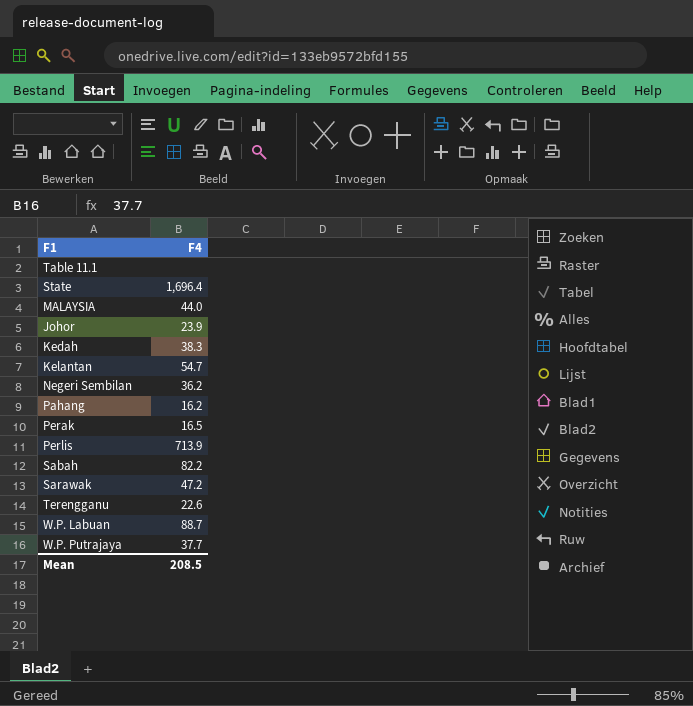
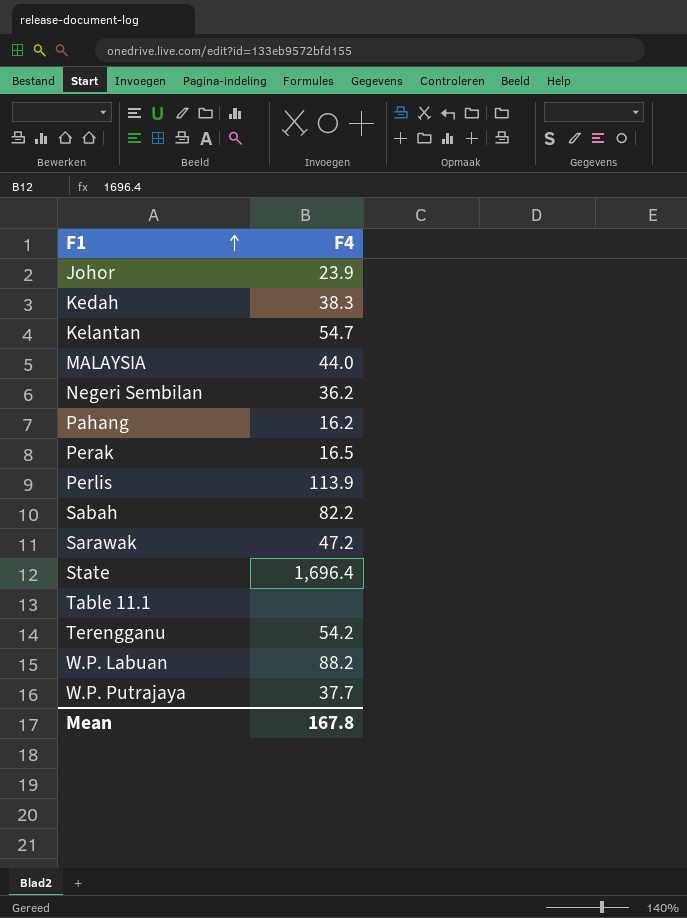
row order: none -> F1 ascending
Perlis | F4: 713.9 -> 113.9
Terengganu | F4: 22.6 -> 54.2
W.P. Labuan | F4: 88.7 -> 88.2
Mean | F4: 208.5 -> 167.8

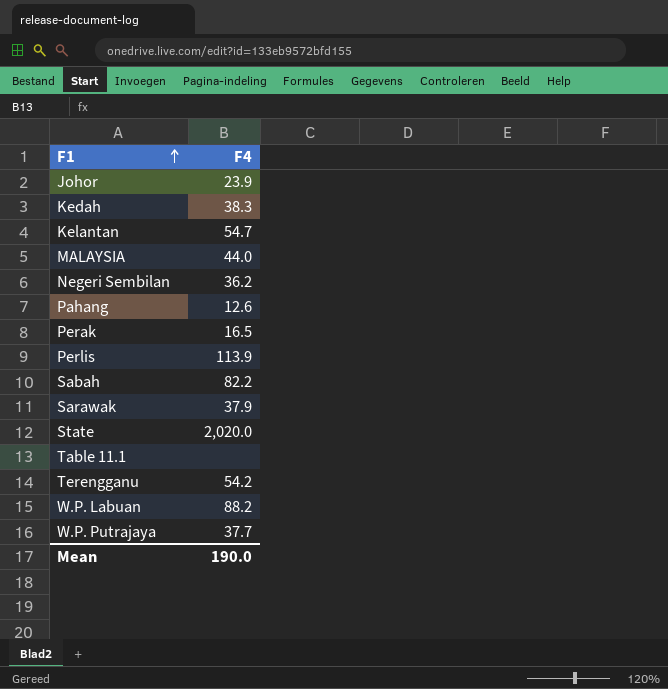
Pahang | F4: 16.2 -> 12.6
Sarawak | F4: 47.2 -> 37.9
State | F4: 1,696.4 -> 2,020.0
Mean | F4: 167.8 -> 190.0

